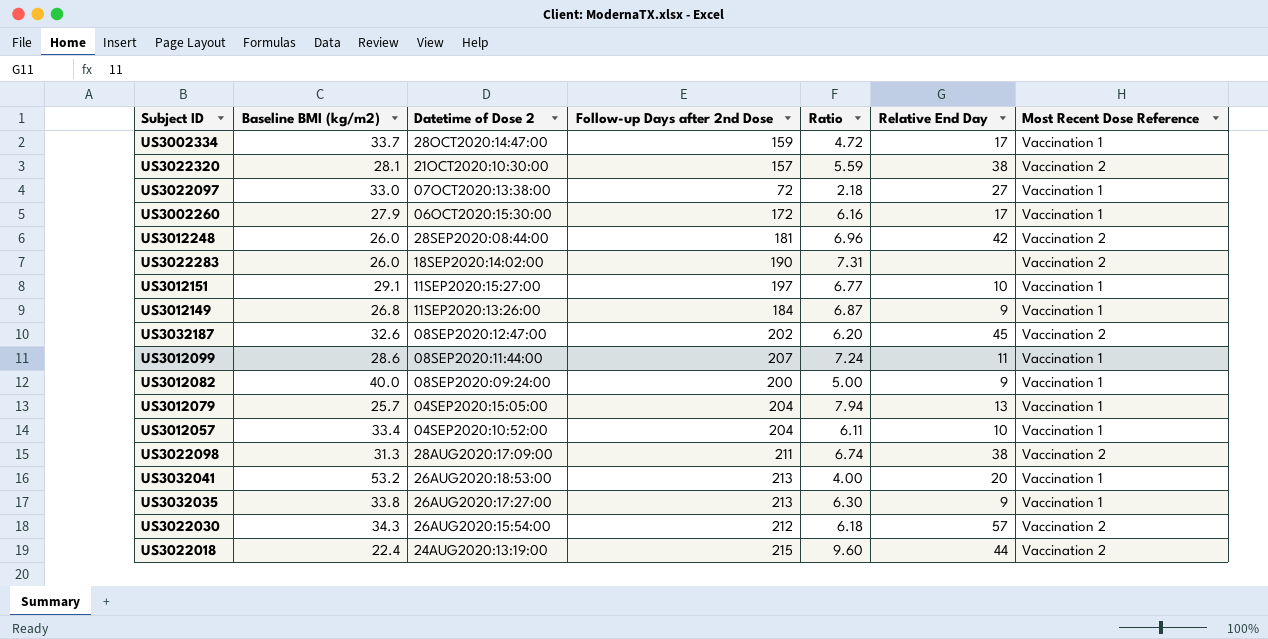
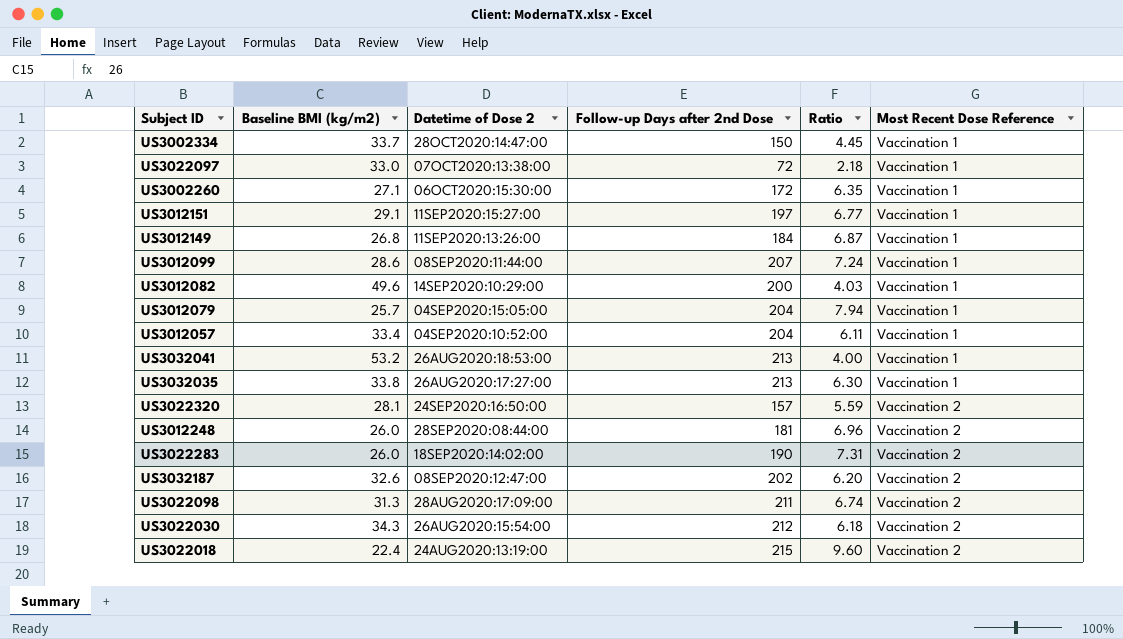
row order: Datetime of Dose 2 descending -> Most Recent Dose Reference ascending
column Relative End Day | position: 6 -> none
US3002334 | Follow-up Days after 2nd Dose: 159 -> 150
US3002334 | Ratio: 4.72 -> 4.45
US3002260 | Baseline BMI (kg/m2): 27.9 -> 27.1
US3002260 | Ratio: 6.16 -> 6.35
US3012082 | Baseline BMI (kg/m2): 40.0 -> 49.6
US3012082 | Datetime of Dose 2: 08SEP2020:09:24:00 -> 14SEP2020:10:29:00
US3012082 | Ratio: 5.00 -> 4.03
US3022320 | Datetime of Dose 2: 21OCT2020:10:30:00 -> 24SEP2020:16:50:00

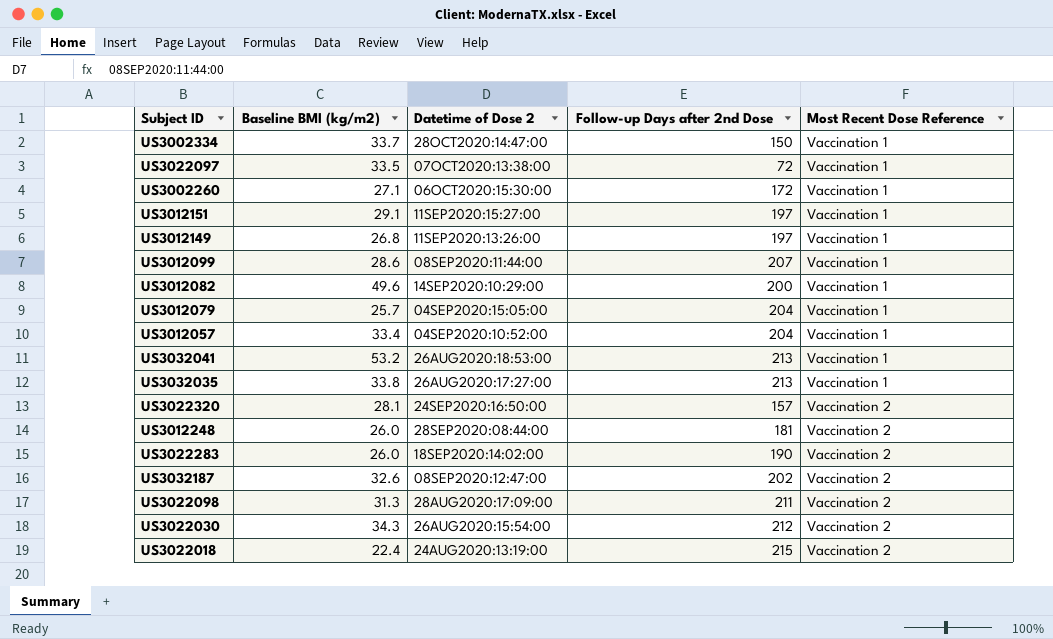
column Ratio | formula: [Follow-up Days after 2nd Dose] / [Baseline BMI (kg/m2)] -> none
US3022097 | Baseline BMI (kg/m2): 33.0 -> 33.5
US3012149 | Follow-up Days after 2nd Dose: 184 -> 197

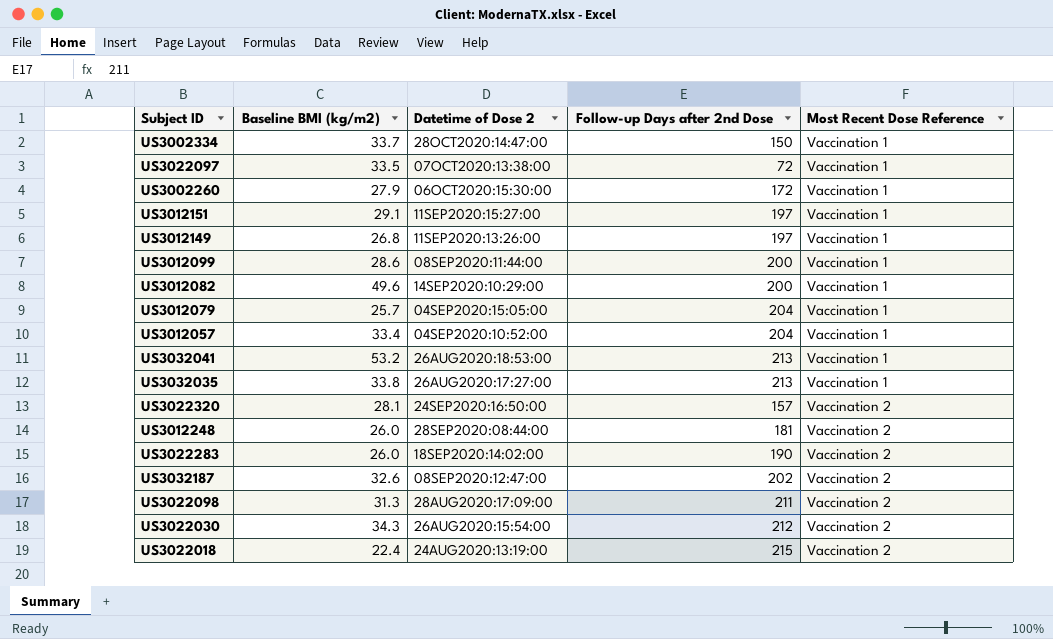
US3002260 | Baseline BMI (kg/m2): 27.1 -> 27.9
US3012099 | Follow-up Days after 2nd Dose: 207 -> 200

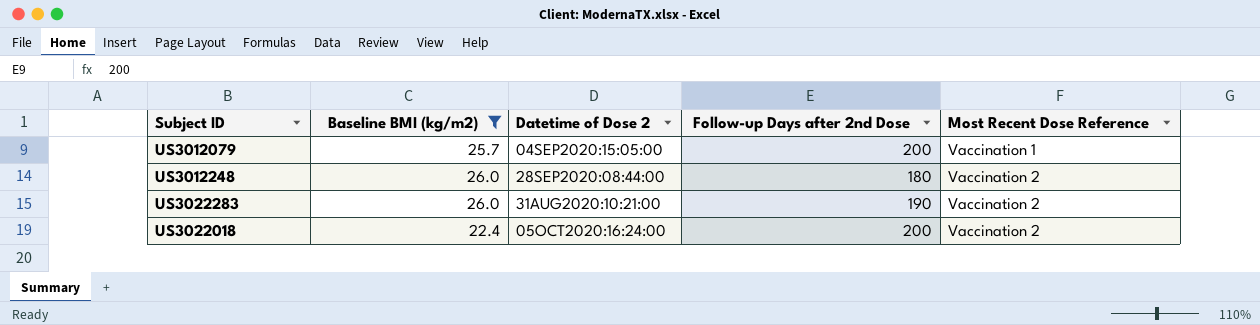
filter: none -> Baseline BMI (kg/m2) <= 26.0
US3012079 | Follow-up Days after 2nd Dose: 204 -> 200
US3012248 | Follow-up Days after 2nd Dose: 181 -> 180
US3022283 | Datetime of Dose 2: 18SEP2020:14:02:00 -> 31AUG2020:10:21:00
US3022018 | Datetime of Dose 2: 24AUG2020:13:19:00 -> 05OCT2020:16:24:00
US3022018 | Follow-up Days after 2nd Dose: 215 -> 200

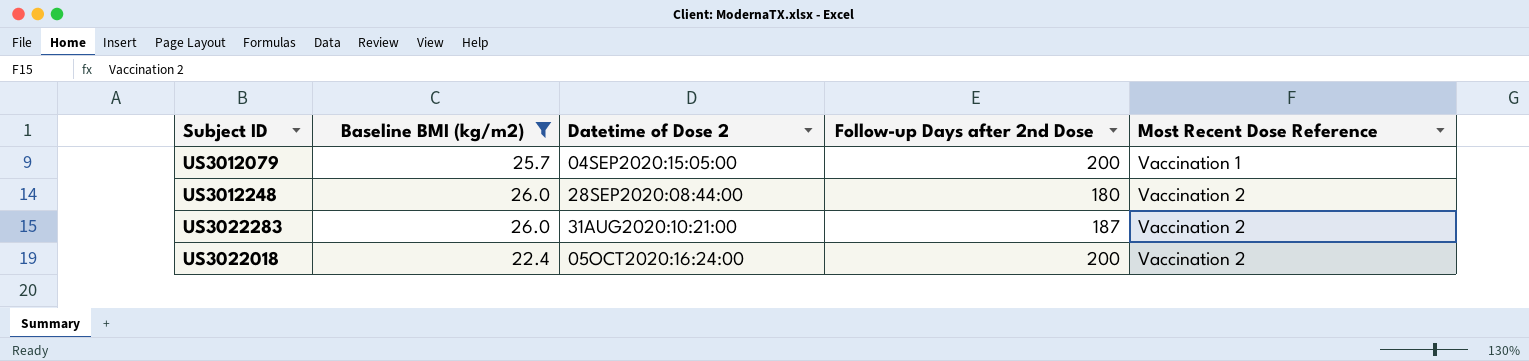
US3022283 | Follow-up Days after 2nd Dose: 190 -> 187

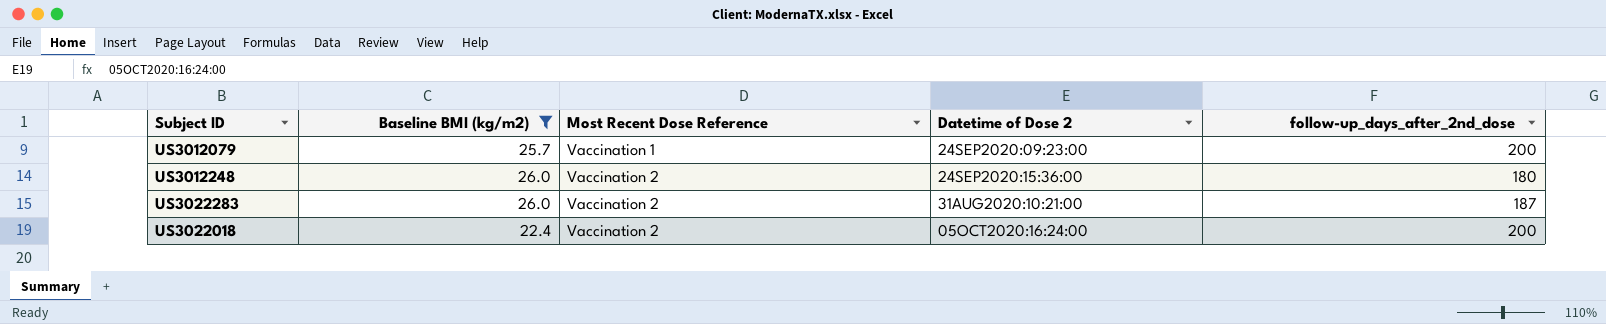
column Most Recent Dose Reference | position: 5 -> 3
column name: Follow-up Days after 2nd Dose -> follow-up_days_after_2nd_dose
US3012079 | Datetime of Dose 2: 04SEP2020:15:05:00 -> 24SEP2020:09:23:00
US3012248 | Datetime of Dose 2: 28SEP2020:08:44:00 -> 24SEP2020:15:36:00

